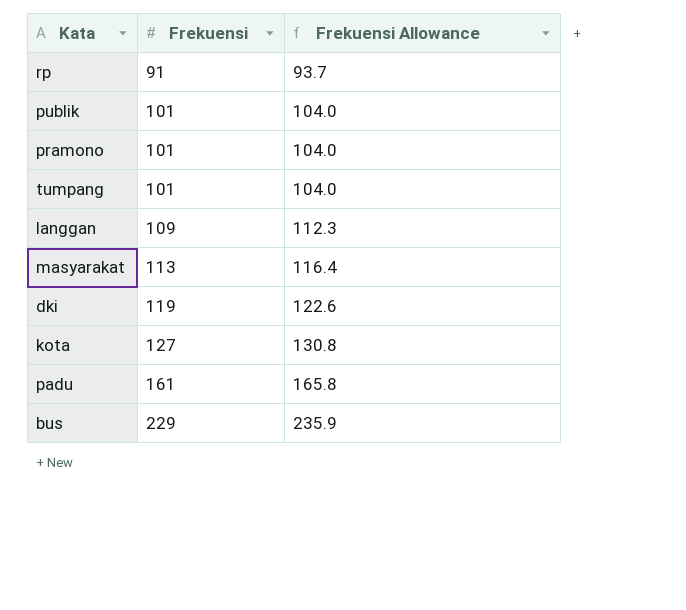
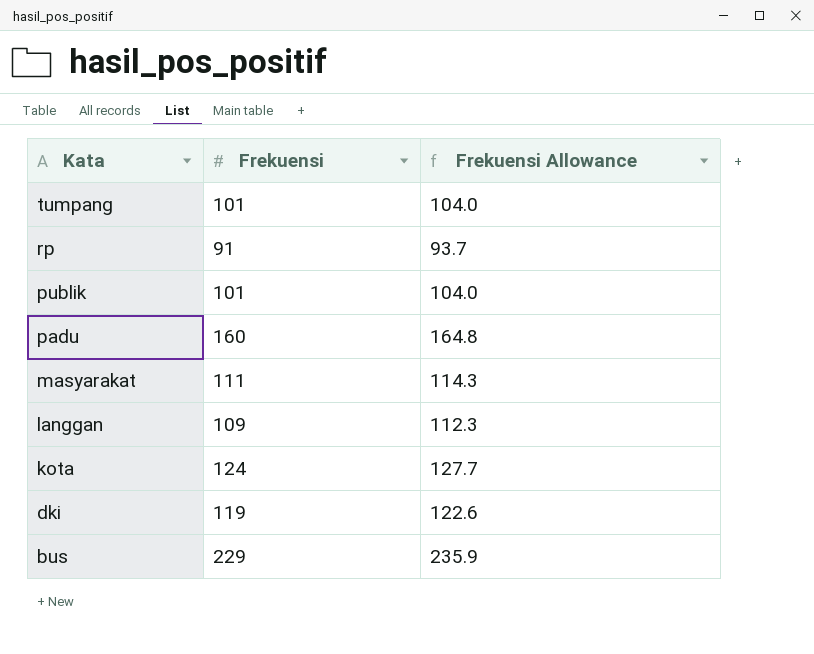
row order: Frekuensi ascending -> Kata descending
row pramono: 101 | 104.0 -> none
padu | Frekuensi: 161 -> 160
padu | Frekuensi Allowance: 165.8 -> 164.8
masyarakat | Frekuensi: 113 -> 111
masyarakat | Frekuensi Allowance: 116.4 -> 114.3
kota | Frekuensi: 127 -> 124
kota | Frekuensi Allowance: 130.8 -> 127.7

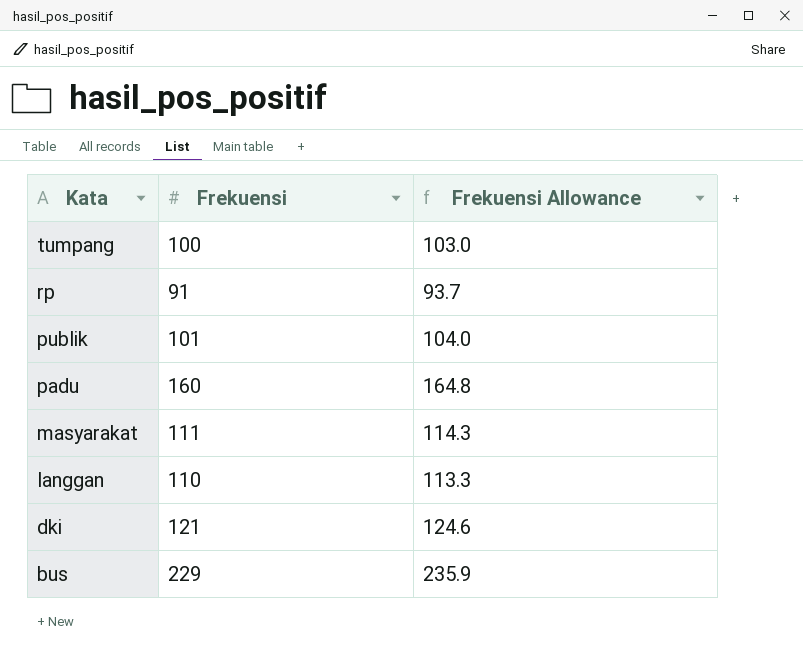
row kota: 124 | 127.7 -> none
tumpang | Frekuensi: 101 -> 100
tumpang | Frekuensi Allowance: 104.0 -> 103.0
langgan | Frekuensi: 109 -> 110
langgan | Frekuensi Allowance: 112.3 -> 113.3
dki | Frekuensi: 119 -> 121
dki | Frekuensi Allowance: 122.6 -> 124.6

